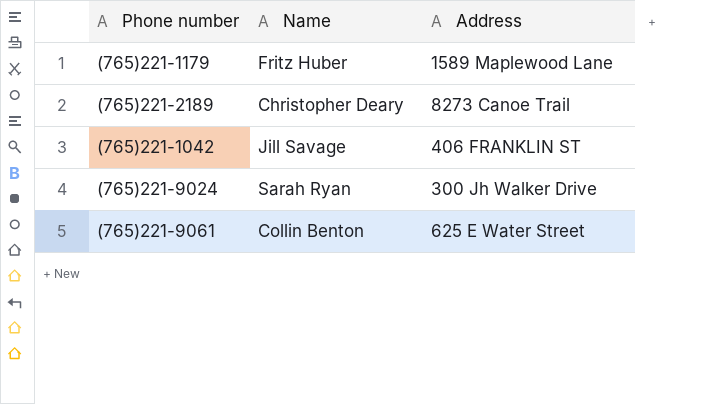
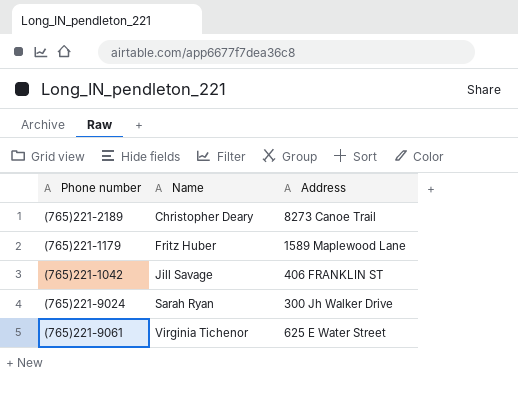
row order: none -> Name ascending
(765)221-9061 | Name: Collin Benton -> Virginia Tichenor

